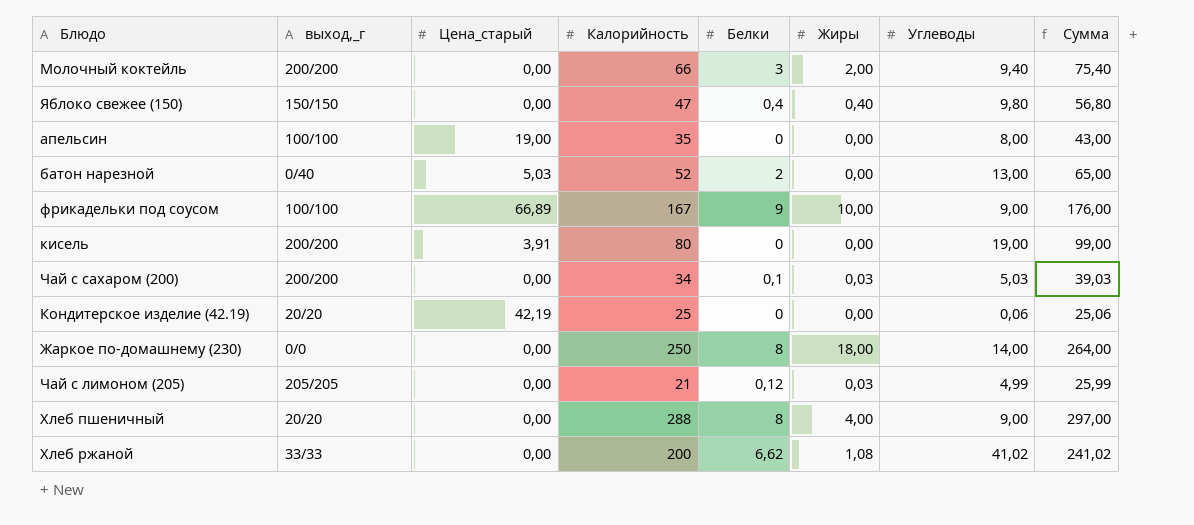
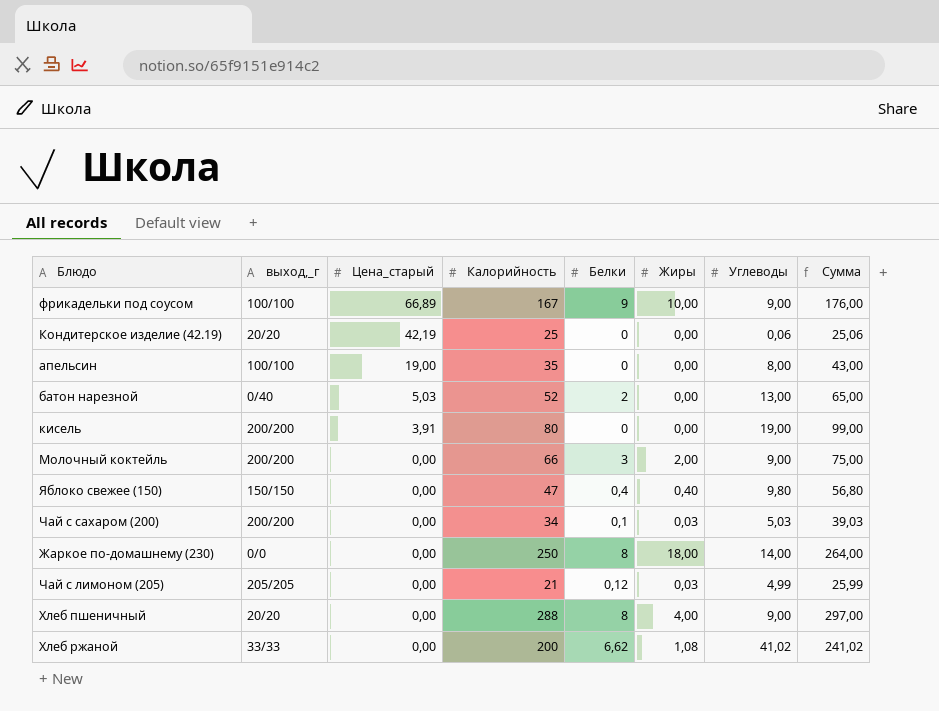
row order: none -> Цена_старый descending
Молочный коктейль | Углеводы: 9,40 -> 9,00
Молочный коктейль | Сумма: 75,40 -> 75,00

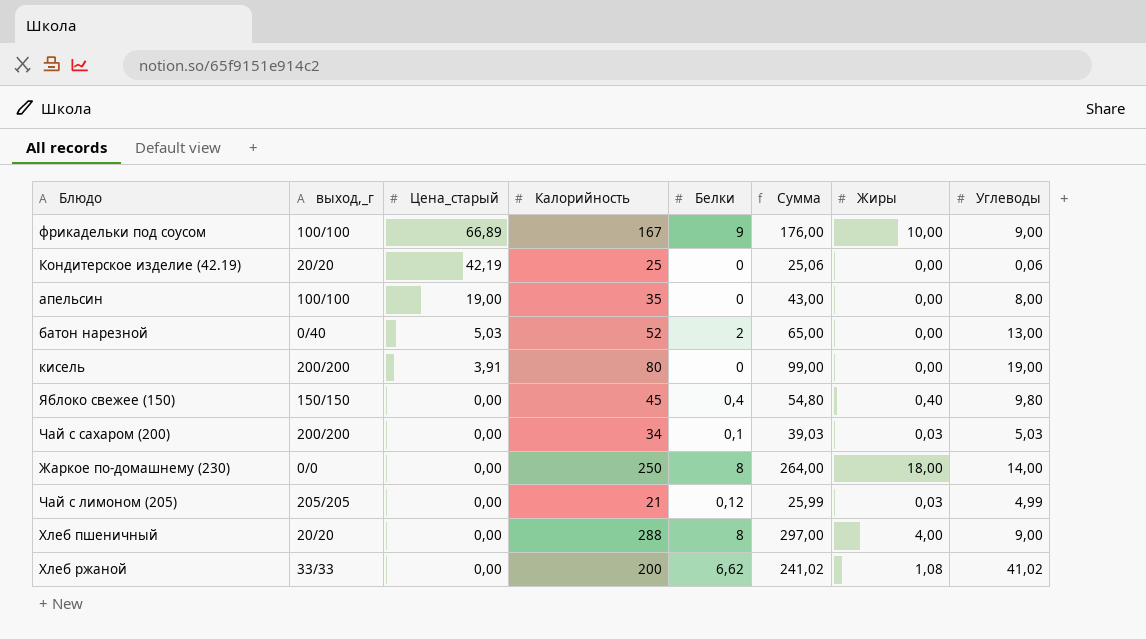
column Сумма | position: 8 -> 6
row Молочный коктейль: 200/200 | 0,00 | 66 | 3 | 2,00 | 9,00 | 75,00 -> none
Яблоко свежее (150) | Калорийность: 47 -> 45
Яблоко свежее (150) | Сумма: 56,80 -> 54,80

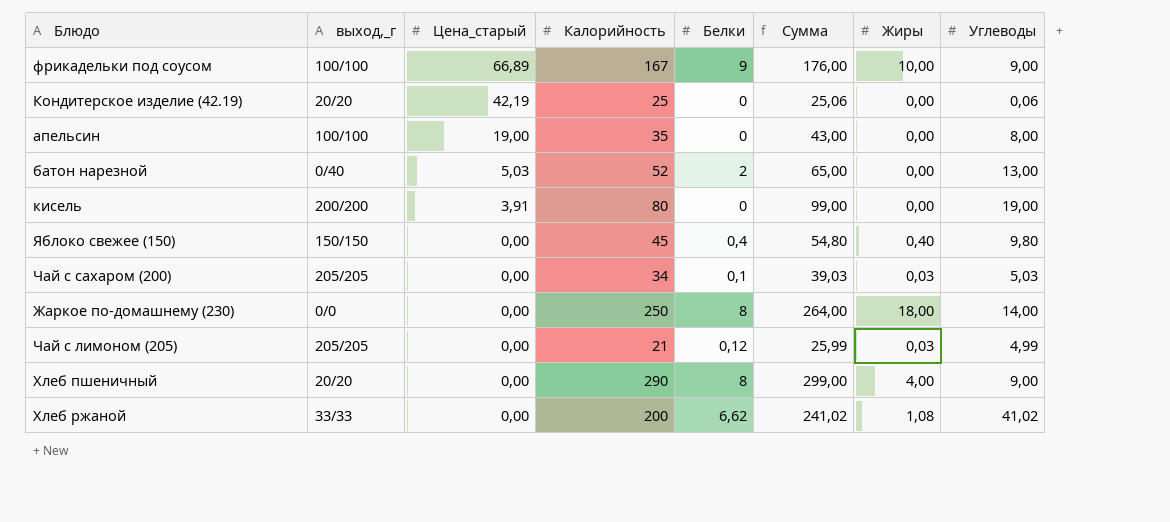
Чай с сахаром (200) | выход,_г: 200/200 -> 205/205
Хлеб пшеничный | Калорийность: 288 -> 290
Хлеб пшеничный | Сумма: 297,00 -> 299,00

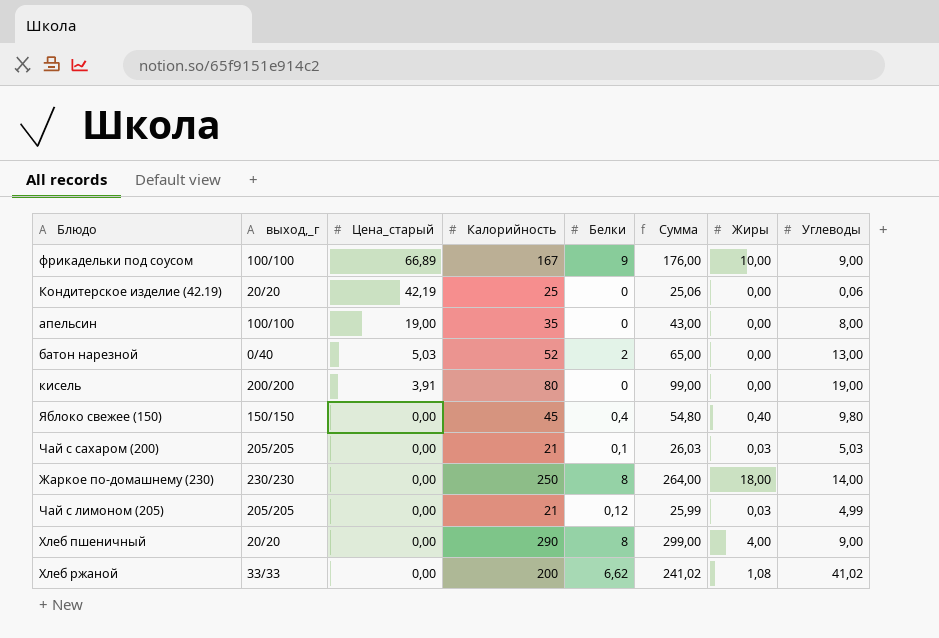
Чай с сахаром (200) | Калорийность: 34 -> 21
Чай с сахаром (200) | Сумма: 39,03 -> 26,03
Жаркое по-домашнему (230) | выход,_г: 0/0 -> 230/230

